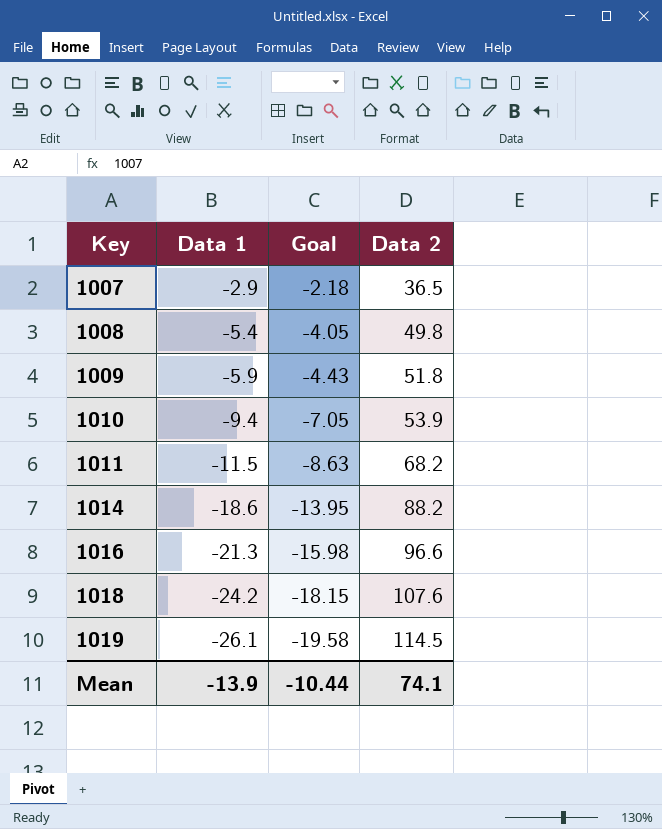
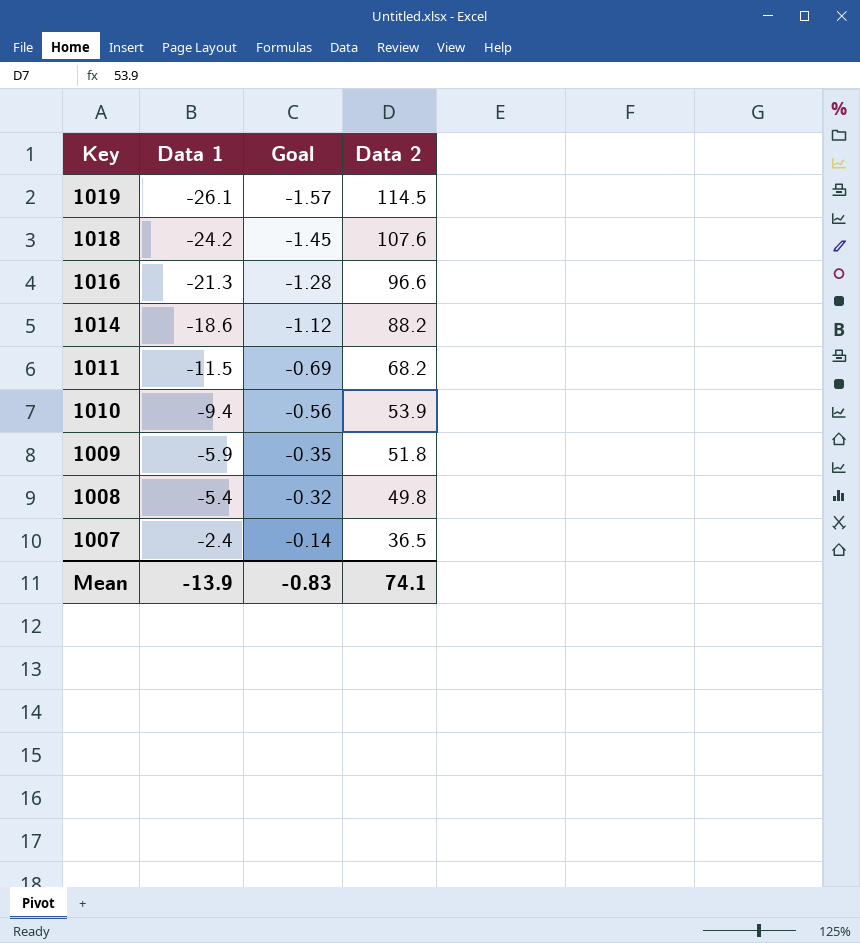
row order: Key ascending -> Key descending
column Goal | formula: [Data 1] * 0.75 -> [Data 1] * 0.06
1007 | Data 1: -2.9 -> -2.4
Mean | Goal: -10.44 -> -0.83

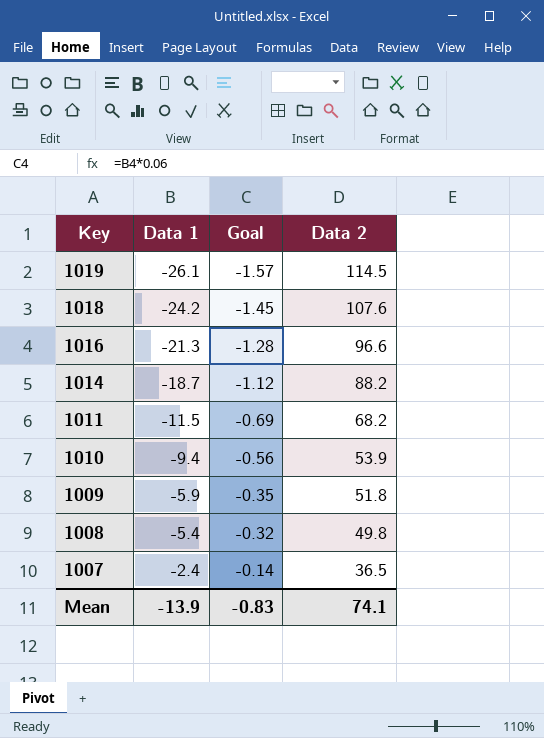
1014 | Data 1: -18.6 -> -18.7

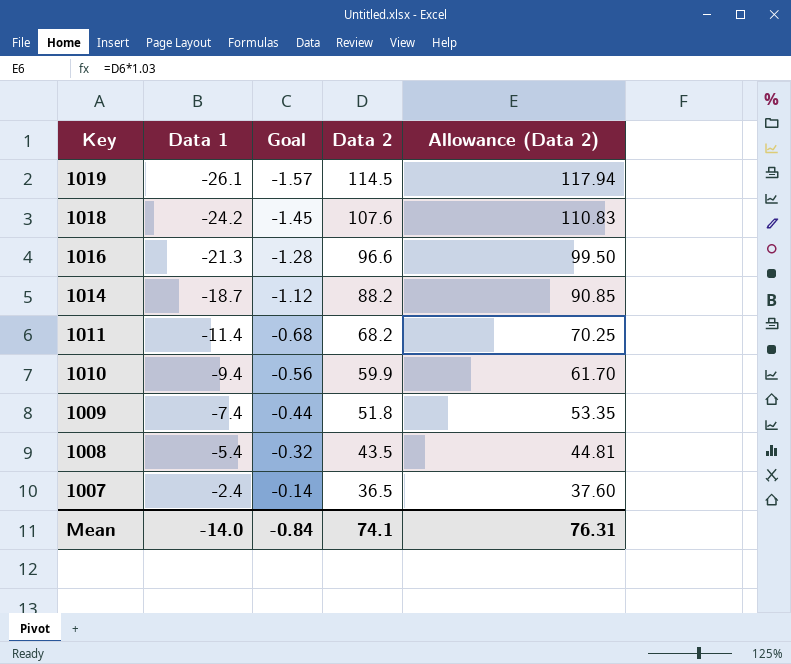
column Allowance (Data 2) | formula: none -> [Data 2] * 1.03
1011 | Data 1: -11.5 -> -11.4
1011 | Goal: -0.69 -> -0.68
1010 | Data 2: 53.9 -> 59.9
1009 | Data 1: -5.9 -> -7.4
1009 | Goal: -0.35 -> -0.44
1008 | Data 2: 49.8 -> 43.5
Mean | Data 1: -13.9 -> -14.0
Mean | Goal: -0.83 -> -0.84

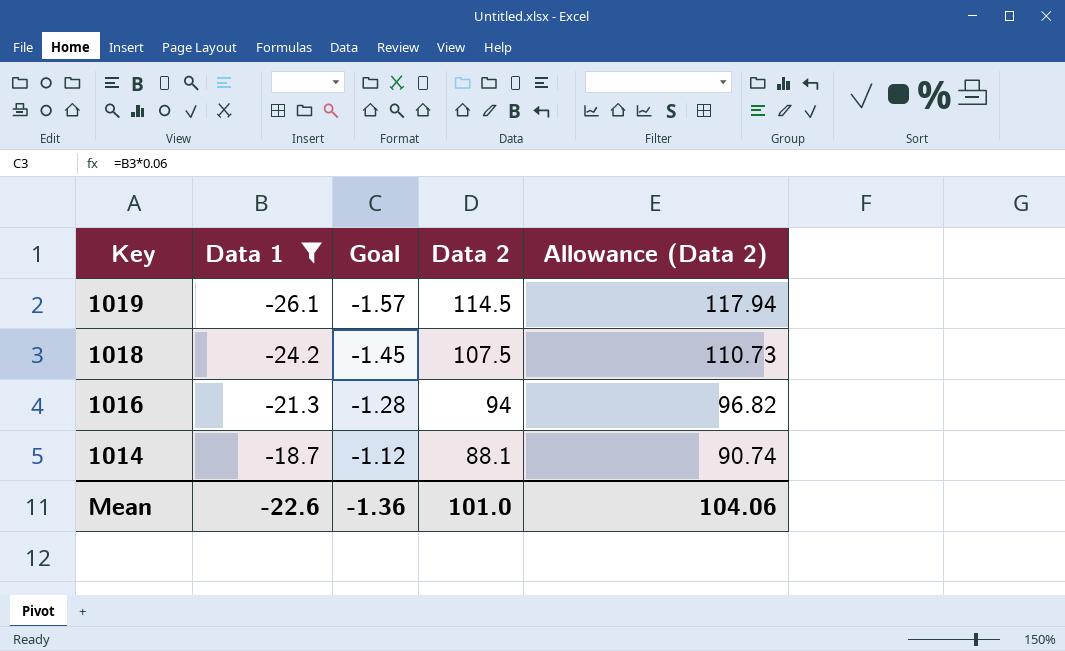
filter: none -> Data 1 <= -18.7
1018 | Data 2: 107.6 -> 107.5
1018 | Allowance (Data 2): 110.83 -> 110.73
1016 | Data 2: 96.6 -> 94
1016 | Allowance (Data 2): 99.50 -> 96.82
1014 | Data 2: 88.2 -> 88.1
1014 | Allowance (Data 2): 90.85 -> 90.74
Mean | Data 1: -14.0 -> -22.6
Mean | Goal: -0.84 -> -1.36
Mean | Data 2: 74.1 -> 101.0
Mean | Allowance (Data 2): 76.31 -> 104.06

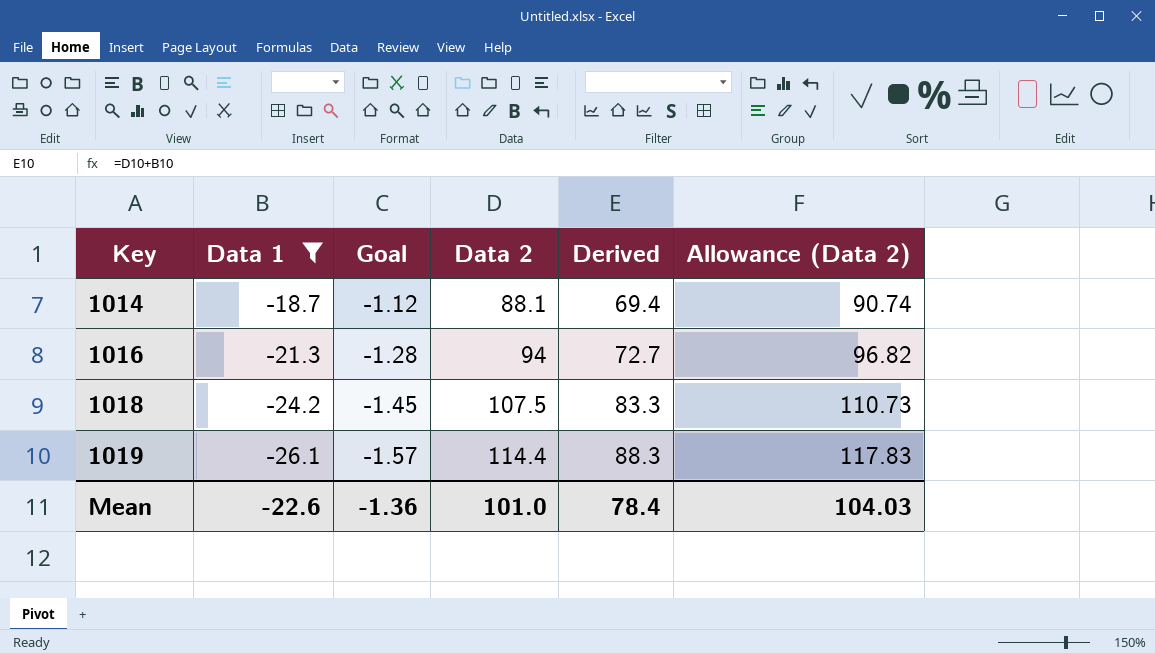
row order: Key descending -> Key ascending
column Derived | formula: none -> [Data 1] + [Data 2]
1019 | Data 2: 114.5 -> 114.4
1019 | Allowance (Data 2): 117.94 -> 117.83
Mean | Allowance (Data 2): 104.06 -> 104.03

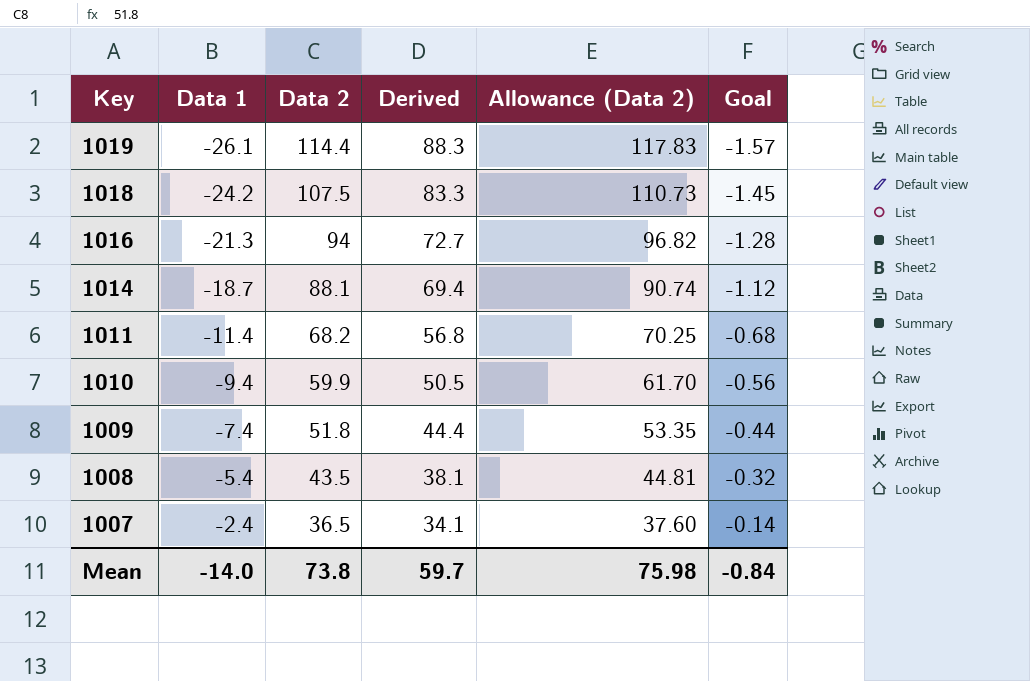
filter: Data 1 <= -18.7 -> none
row order: Key ascending -> Key descending
column Goal | position: 3 -> 6
Mean | Data 1: -22.6 -> -14.0
Mean | Data 2: 101.0 -> 73.8
Mean | Derived: 78.4 -> 59.7
Mean | Allowance (Data 2): 104.03 -> 75.98
Mean | Goal: -1.36 -> -0.84

